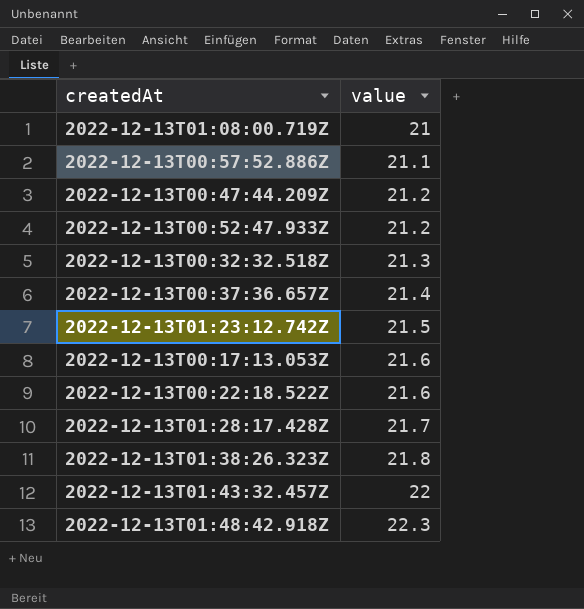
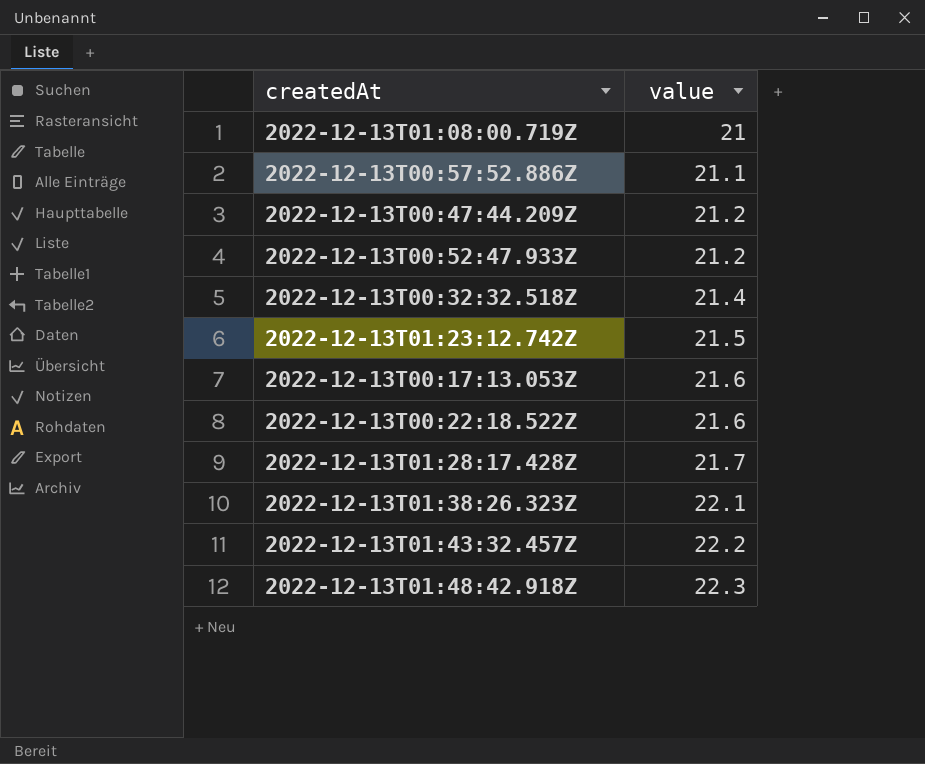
row 2022-12-13T00:37:36.657Z: 21.4 -> none
2022-12-13T00:32:32.518Z | value: 21.3 -> 21.4
2022-12-13T01:38:26.323Z | value: 21.8 -> 22.1
2022-12-13T01:43:32.457Z | value: 22 -> 22.2

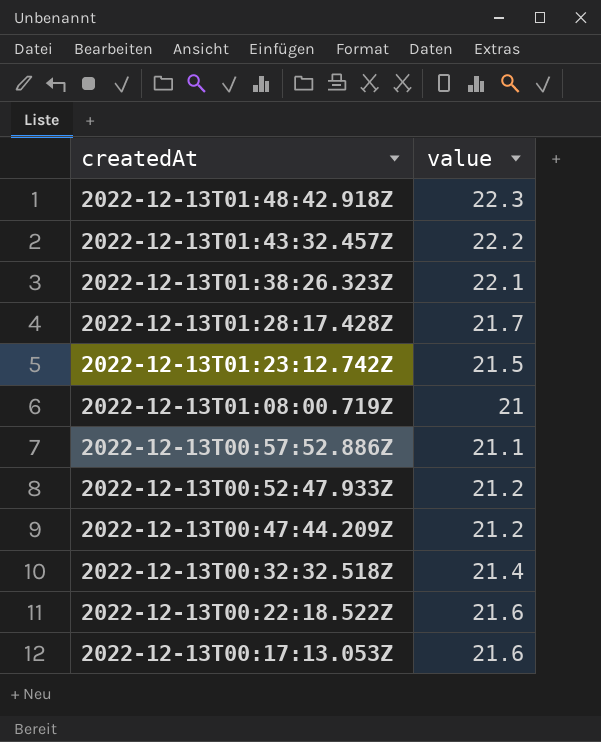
row order: value ascending -> createdAt descending

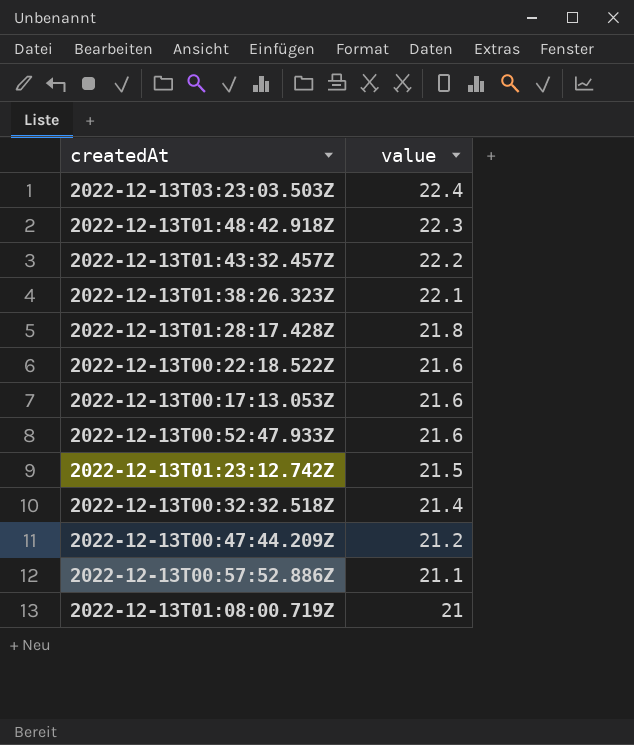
row order: createdAt descending -> value descending
row 2022-12-13T03:23:03.503Z: none -> 22.4
2022-12-13T01:28:17.428Z | value: 21.7 -> 21.8
2022-12-13T00:52:47.933Z | value: 21.2 -> 21.6

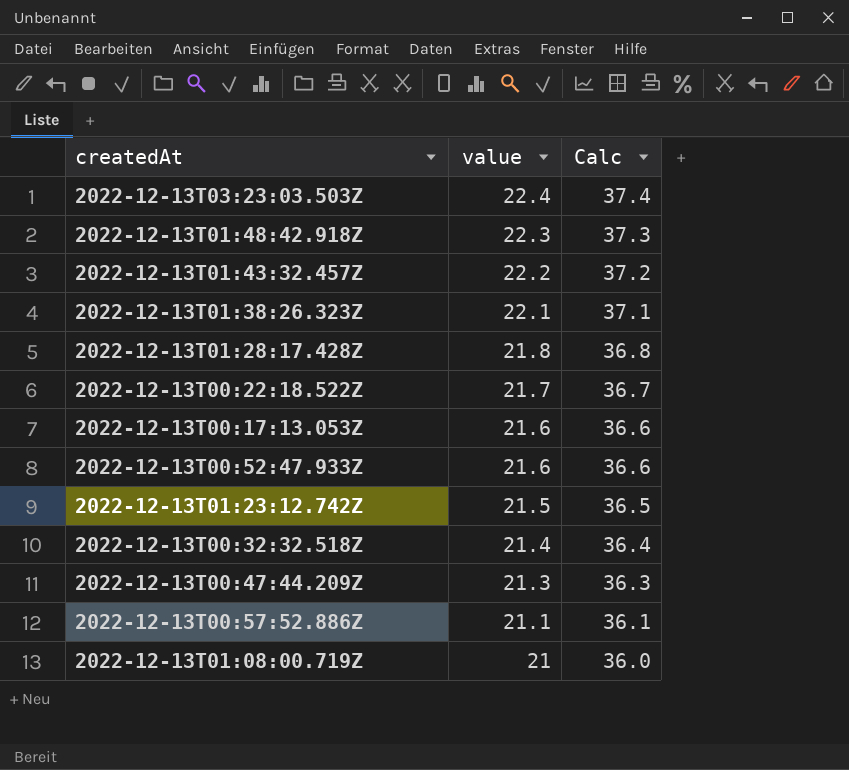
column Calc | formula: none -> [value] + 15
2022-12-13T00:22:18.522Z | value: 21.6 -> 21.7
2022-12-13T00:47:44.209Z | value: 21.2 -> 21.3

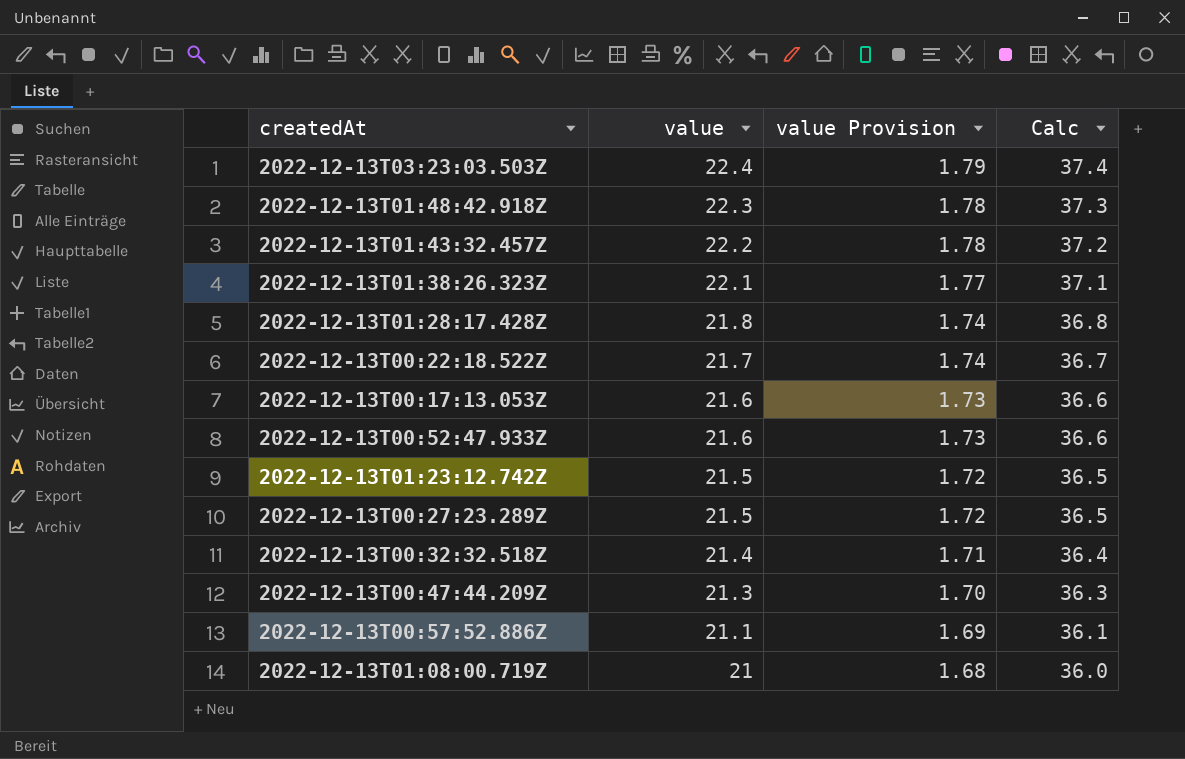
column value Provision | formula: none -> [value] * 0.08
row 2022-12-13T00:27:23.289Z: none -> 21.5 | 1.72 | 36.5

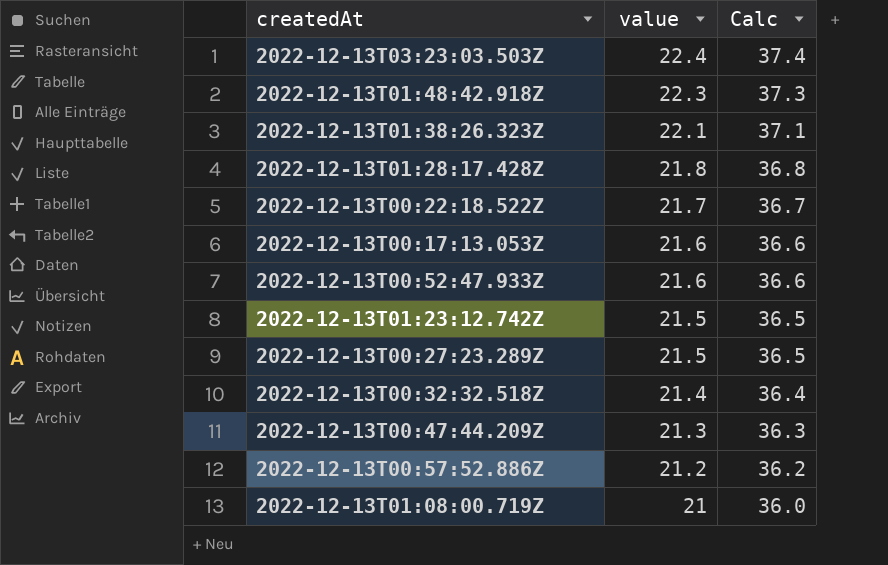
column value Provision | formula: [value] * 0.08 -> none
row 2022-12-13T01:43:32.457Z: 22.2 | 1.78 | 37.2 -> none
2022-12-13T00:57:52.886Z | value: 21.1 -> 21.2
2022-12-13T00:57:52.886Z | Calc: 36.1 -> 36.2

